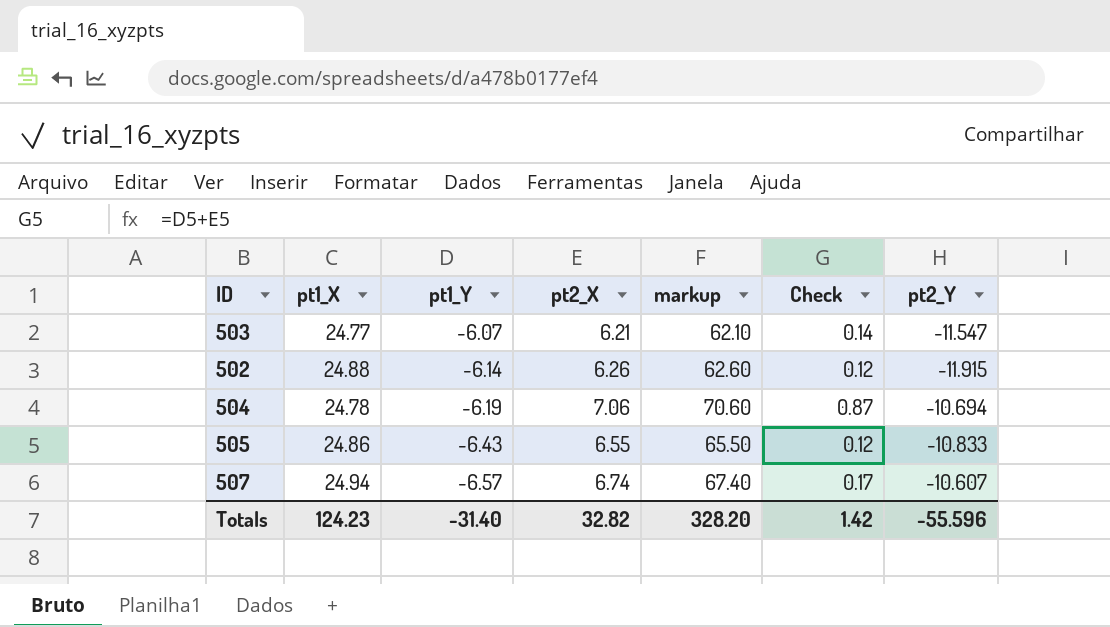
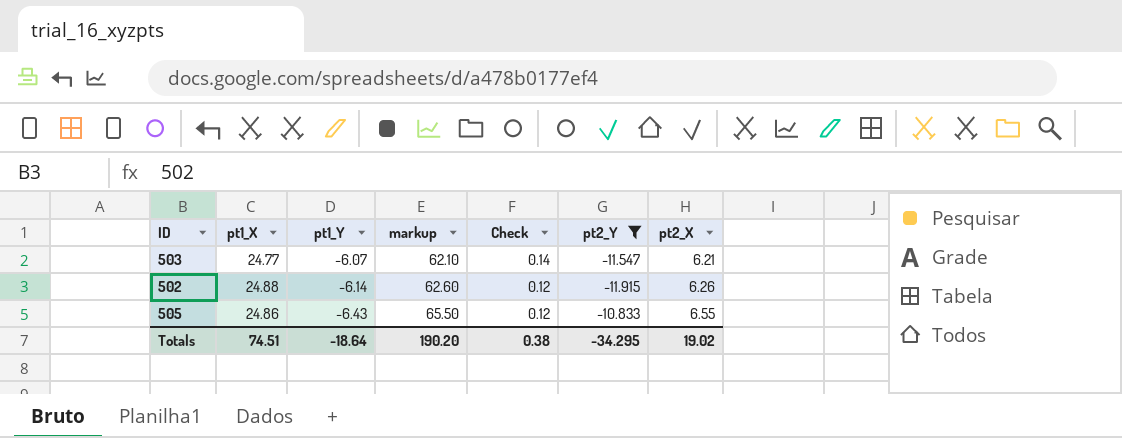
filter: none -> pt2_Y <= -10.833
column pt2_X | position: 4 -> 7
Totals | pt1_X: 124.23 -> 74.51
Totals | pt1_Y: -31.40 -> -18.64
Totals | markup: 328.20 -> 190.20
Totals | Check: 1.42 -> 0.38
Totals | pt2_Y: -55.596 -> -34.295
Totals | pt2_X: 32.82 -> 19.02

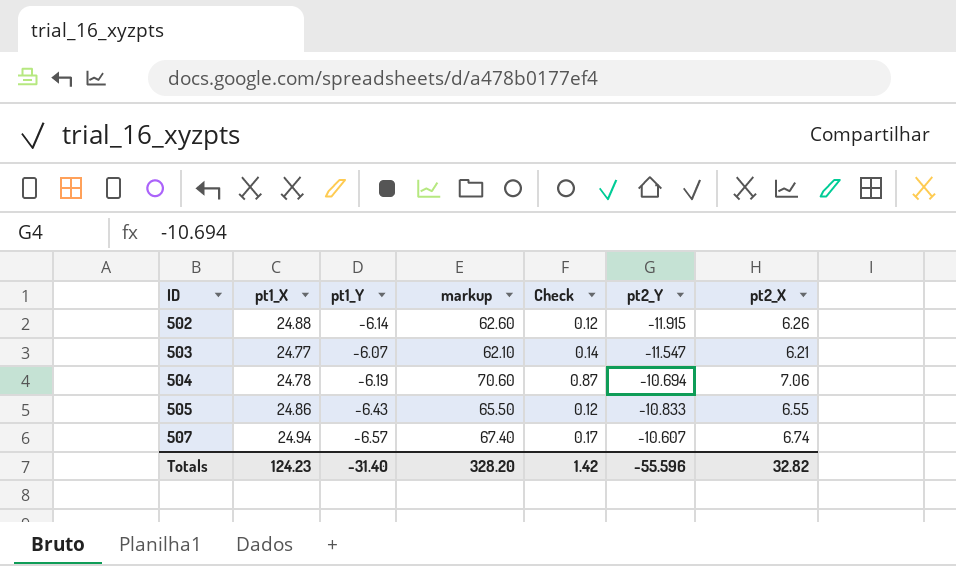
filter: pt2_Y <= -10.833 -> none
row order: pt1_Y descending -> ID ascending
Totals | pt1_X: 74.51 -> 124.23
Totals | pt1_Y: -18.64 -> -31.40
Totals | markup: 190.20 -> 328.20
Totals | Check: 0.38 -> 1.42
Totals | pt2_Y: -34.295 -> -55.596
Totals | pt2_X: 19.02 -> 32.82

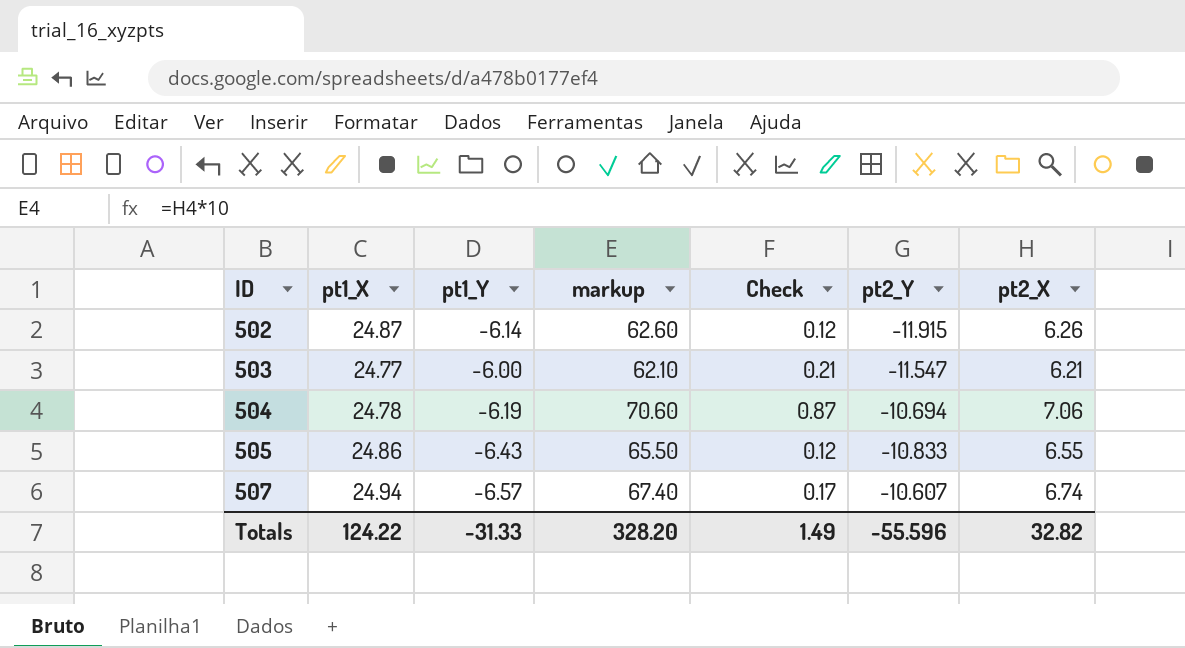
502 | pt1_X: 24.88 -> 24.87
503 | pt1_Y: -6.07 -> -6.00
503 | Check: 0.14 -> 0.21
Totals | pt1_X: 124.23 -> 124.22
Totals | pt1_Y: -31.40 -> -31.33
Totals | Check: 1.42 -> 1.49

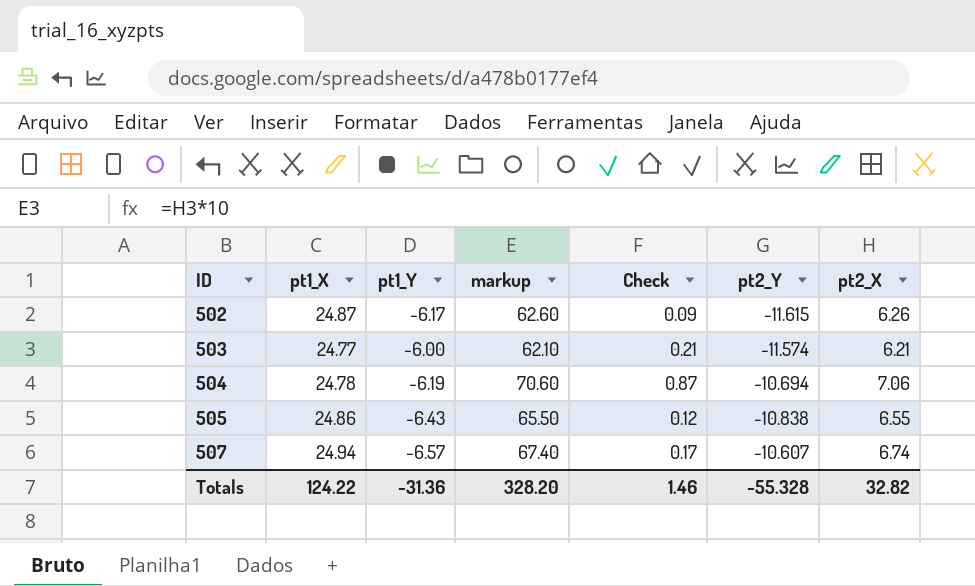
502 | pt1_Y: -6.14 -> -6.17
502 | Check: 0.12 -> 0.09
502 | pt2_Y: -11.915 -> -11.615
503 | pt2_Y: -11.547 -> -11.574
505 | pt2_Y: -10.833 -> -10.838
Totals | pt1_Y: -31.33 -> -31.36
Totals | Check: 1.49 -> 1.46
Totals | pt2_Y: -55.596 -> -55.328

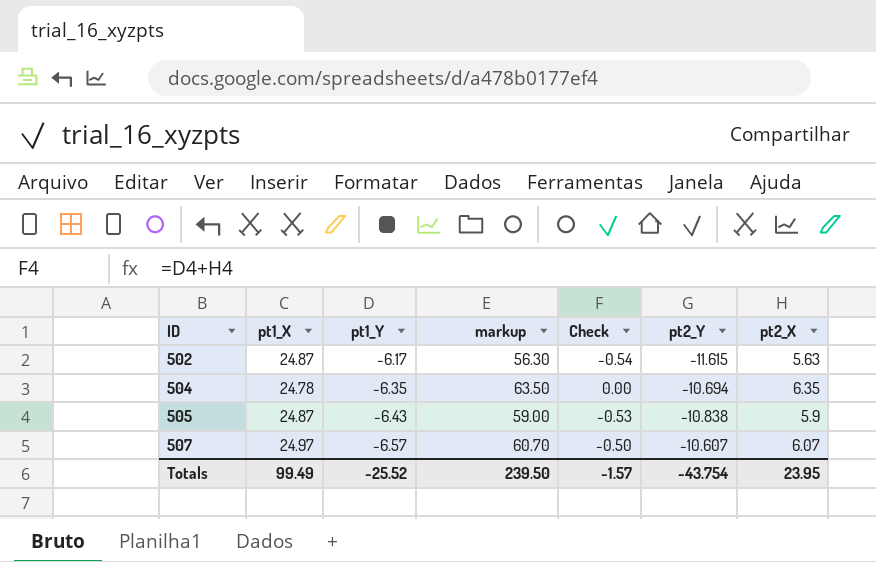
row 503: 24.77 | -6.00 | 62.10 | 0.21 | -11.574 | 6.21 -> none
502 | markup: 62.60 -> 56.30
502 | Check: 0.09 -> -0.54
502 | pt2_X: 6.26 -> 5.63
504 | pt1_Y: -6.19 -> -6.35
504 | markup: 70.60 -> 63.50
504 | Check: 0.87 -> 0.00
504 | pt2_X: 7.06 -> 6.35
505 | pt1_X: 24.86 -> 24.87
505 | markup: 65.50 -> 59.00
505 | Check: 0.12 -> -0.53
505 | pt2_X: 6.55 -> 5.9
507 | pt1_X: 24.94 -> 24.97
507 | markup: 67.40 -> 60.70
507 | Check: 0.17 -> -0.50
507 | pt2_X: 6.74 -> 6.07
Totals | pt1_X: 124.22 -> 99.49
Totals | pt1_Y: -31.36 -> -25.52
Totals | markup: 328.20 -> 239.50
Totals | Check: 1.46 -> -1.57
Totals | pt2_Y: -55.328 -> -43.754
Totals | pt2_X: 32.82 -> 23.95

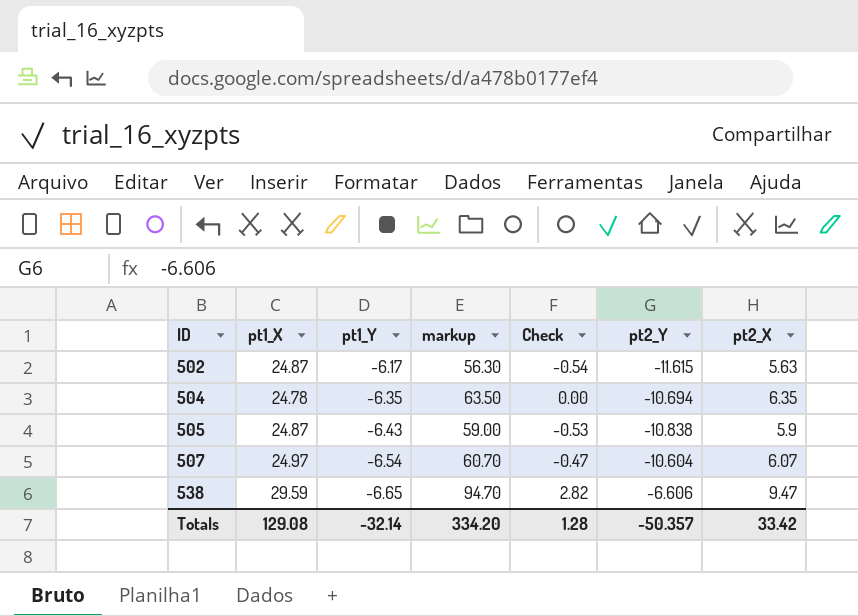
507 | pt1_Y: -6.57 -> -6.54
507 | Check: -0.50 -> -0.47
507 | pt2_Y: -10.607 -> -10.604
row 538: none -> 29.59 | -6.65 | 94.70 | 2.82 | -6.606 | 9.47
Totals | pt1_X: 99.49 -> 129.08
Totals | pt1_Y: -25.52 -> -32.14
Totals | markup: 239.50 -> 334.20
Totals | Check: -1.57 -> 1.28
Totals | pt2_Y: -43.754 -> -50.357
Totals | pt2_X: 23.95 -> 33.42

